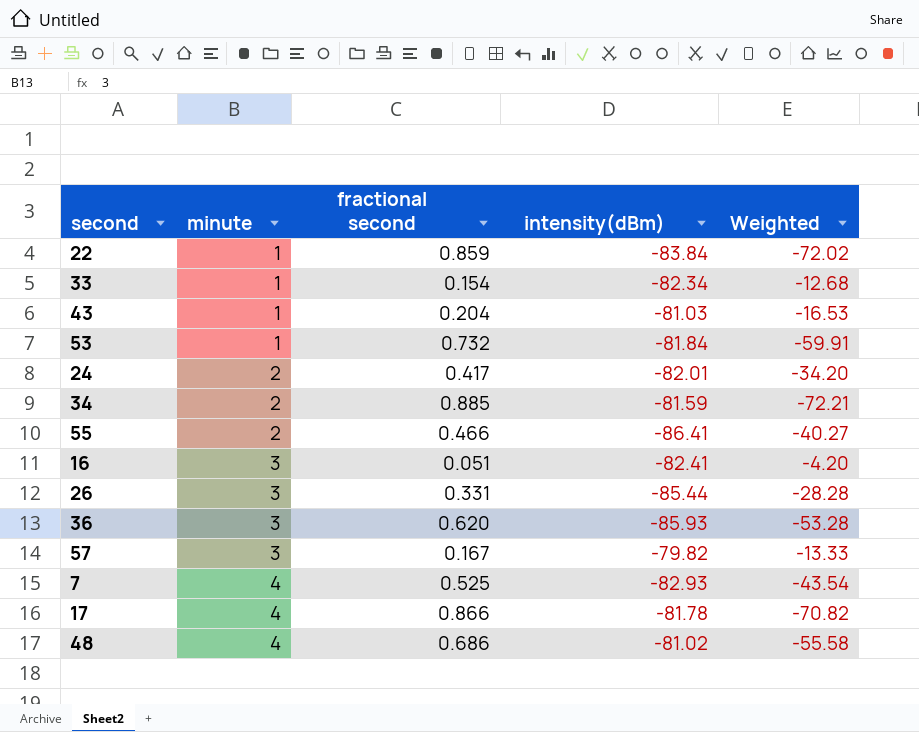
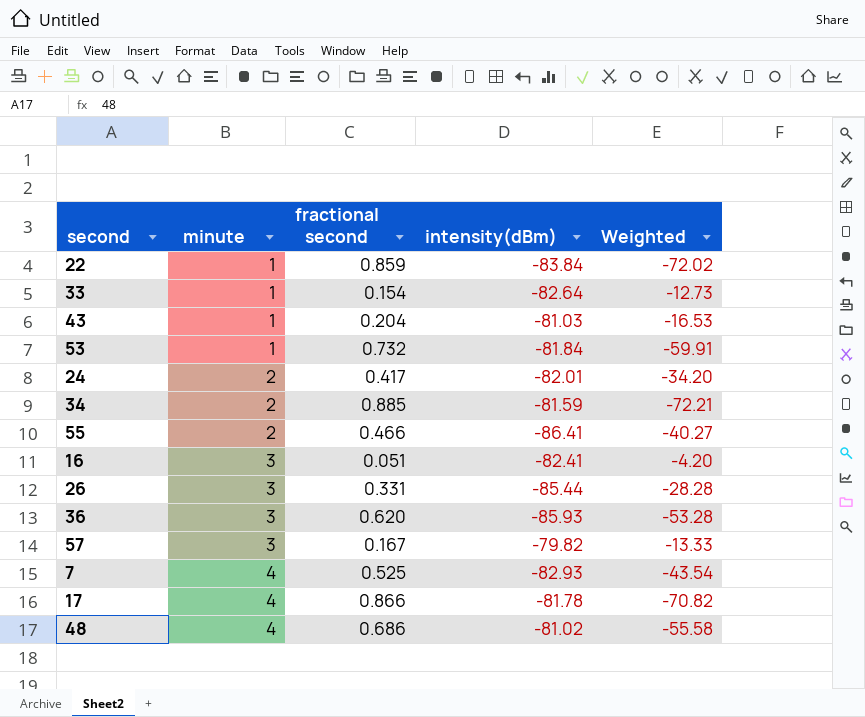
33 | intensity(dBm): -82.34 -> -82.64
33 | Weighted: -12.68 -> -12.73

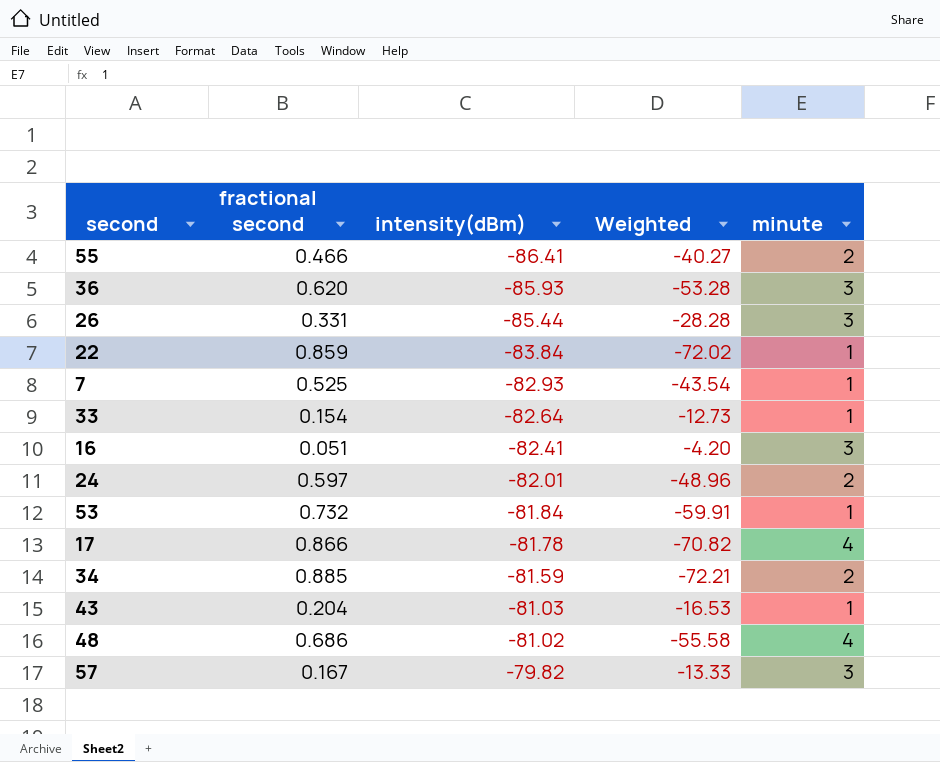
row order: minute ascending -> intensity(dBm) ascending
column minute | position: 2 -> 5
7 | minute: 4 -> 1
24 | fractional second: 0.417 -> 0.597
24 | Weighted: -34.20 -> -48.96

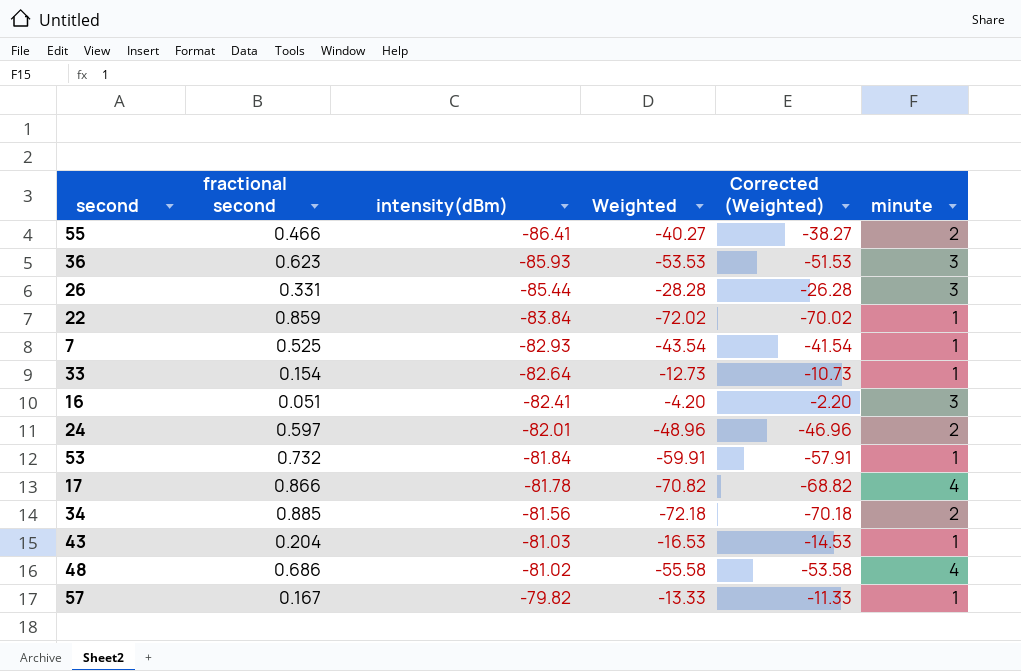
column Corrected (Weighted) | formula: none -> [Weighted] + 2
36 | fractional second: 0.620 -> 0.623
36 | Weighted: -53.28 -> -53.53
34 | intensity(dBm): -81.59 -> -81.56
34 | Weighted: -72.21 -> -72.18
57 | minute: 3 -> 1

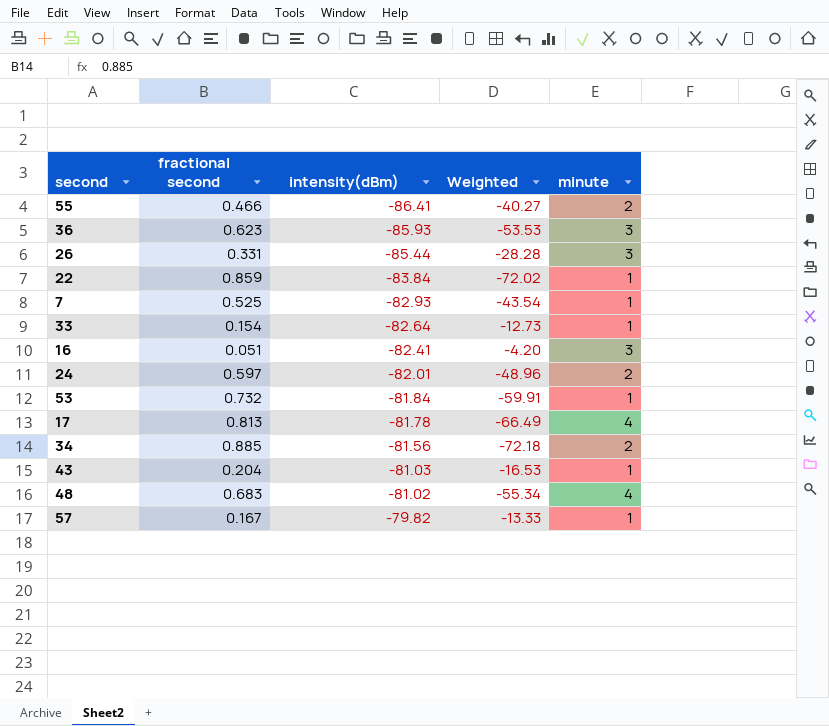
column Corrected (Weighted) | formula: [Weighted] + 2 -> none
17 | fractional second: 0.866 -> 0.813
17 | Weighted: -70.82 -> -66.49
48 | fractional second: 0.686 -> 0.683
48 | Weighted: -55.58 -> -55.34

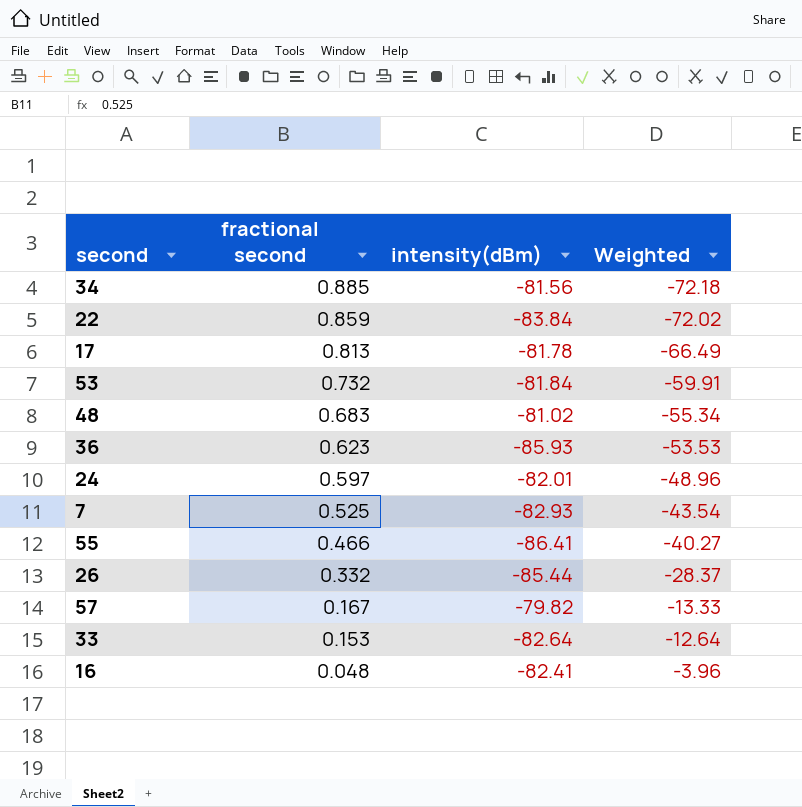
row order: intensity(dBm) ascending -> fractional second descending
column minute | position: 5 -> none
row 43: 0.204 | -81.03 | -16.53 | 1 -> none
26 | fractional second: 0.331 -> 0.332
26 | Weighted: -28.28 -> -28.37
33 | fractional second: 0.154 -> 0.153
33 | Weighted: -12.73 -> -12.64
16 | fractional second: 0.051 -> 0.048
16 | Weighted: -4.20 -> -3.96

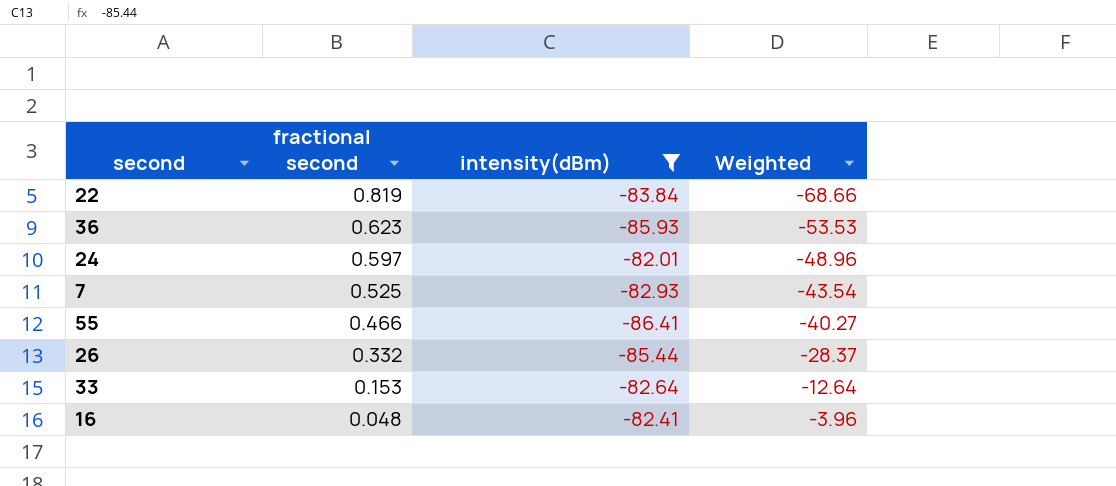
filter: none -> intensity(dBm) <= -82.01
22 | fractional second: 0.859 -> 0.819
22 | Weighted: -72.02 -> -68.66

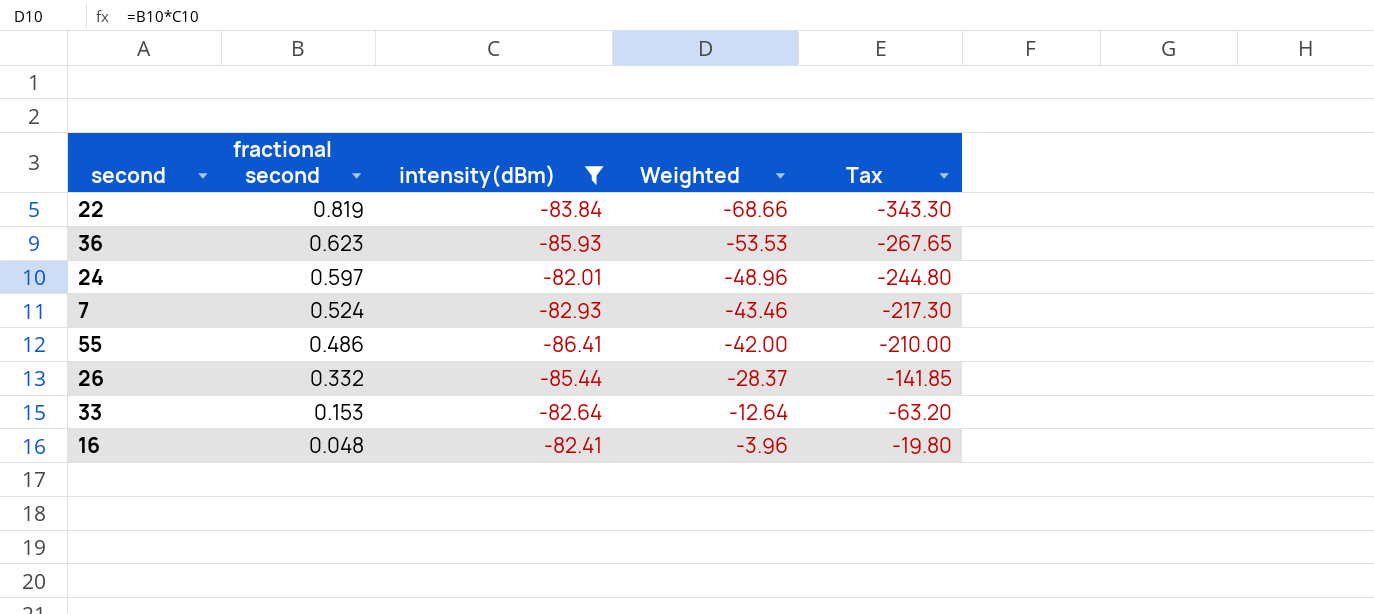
column Tax | formula: none -> [Weighted] * 5
7 | fractional second: 0.525 -> 0.524
7 | Weighted: -43.54 -> -43.46
55 | fractional second: 0.466 -> 0.486
55 | Weighted: -40.27 -> -42.00

